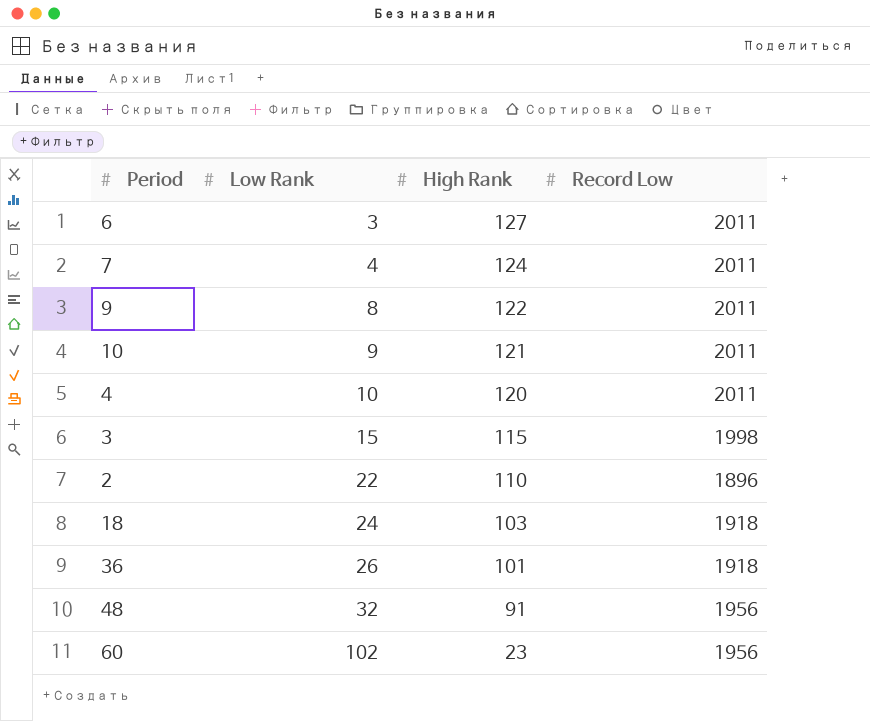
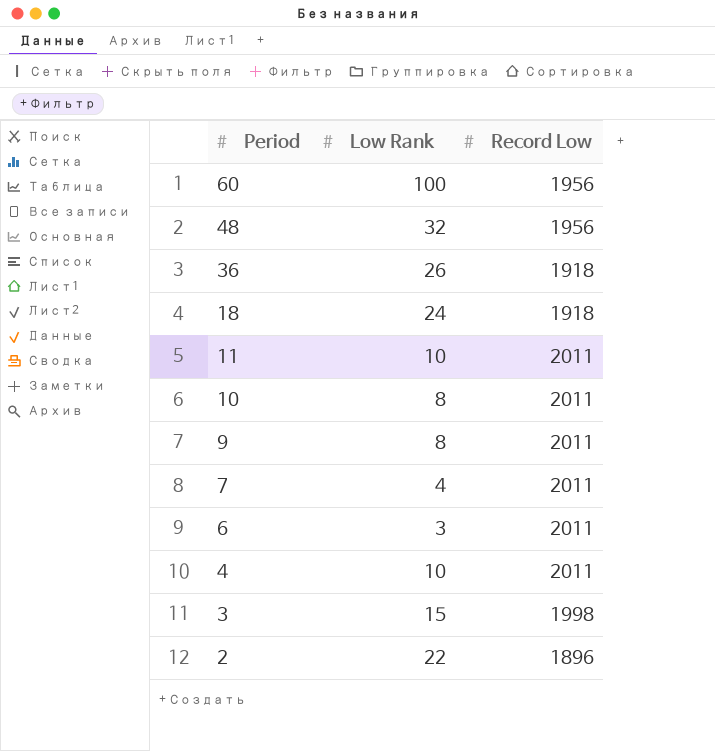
row order: Low Rank ascending -> Period descending
column High Rank | position: 3 -> none
60 | Low Rank: 102 -> 100
row 11: none -> 10 | 2011
10 | Low Rank: 9 -> 8

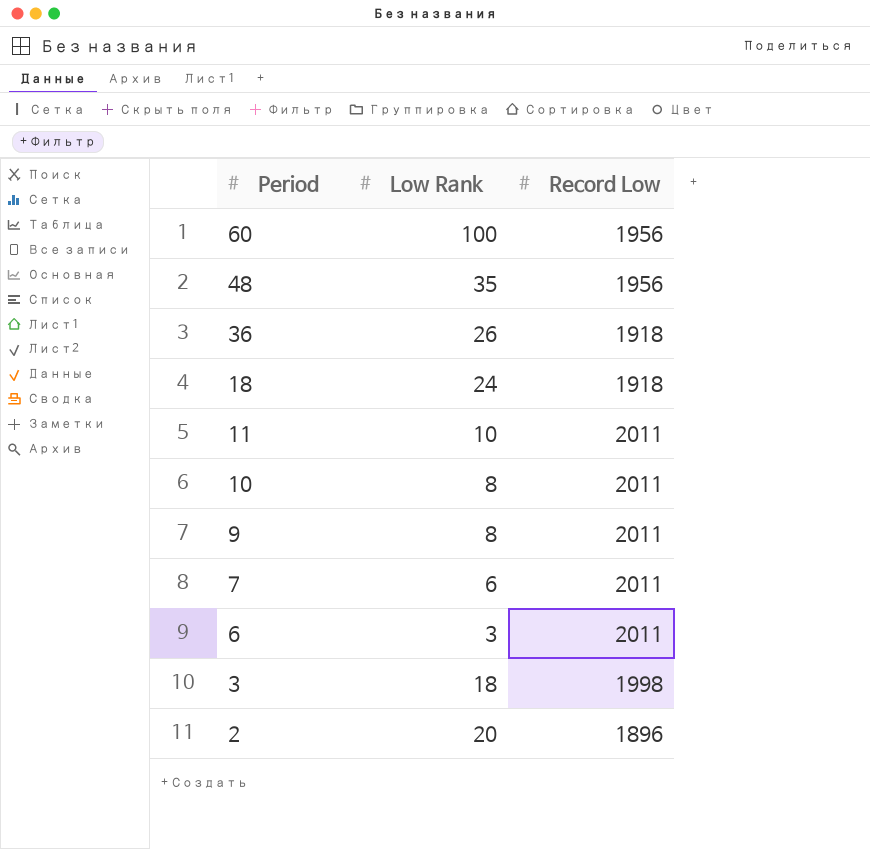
row 4: 10 | 2011 -> none
48 | Low Rank: 32 -> 35
7 | Low Rank: 4 -> 6
3 | Low Rank: 15 -> 18
2 | Low Rank: 22 -> 20

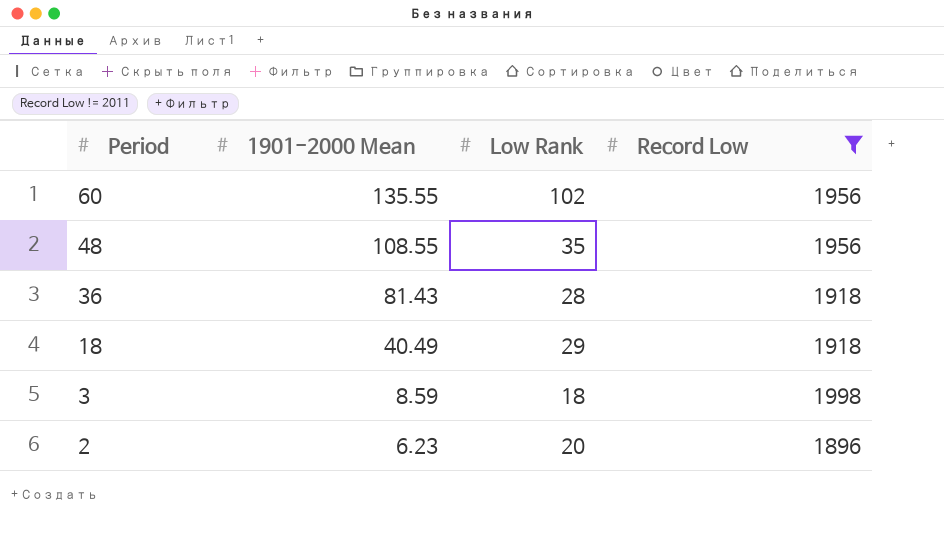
filter: none -> Record Low != 2011
column 1901-2000 Mean | position: none -> 2
60 | Low Rank: 100 -> 102
36 | Low Rank: 26 -> 28
18 | Low Rank: 24 -> 29

